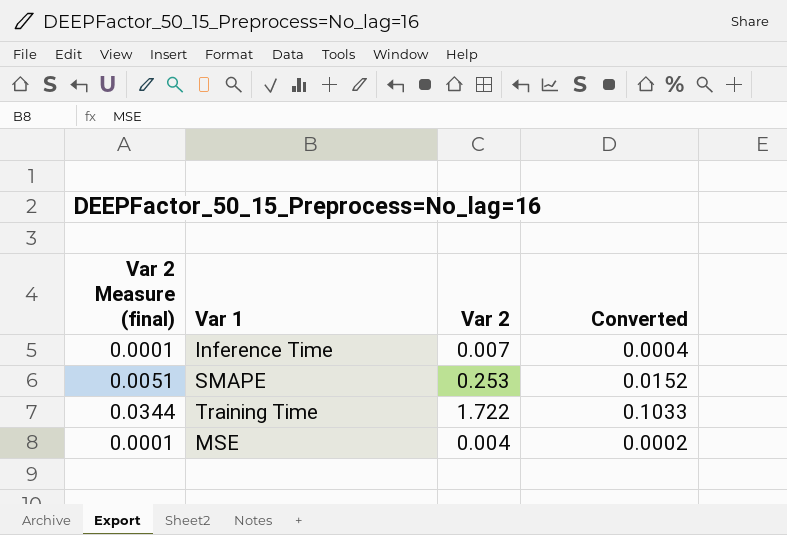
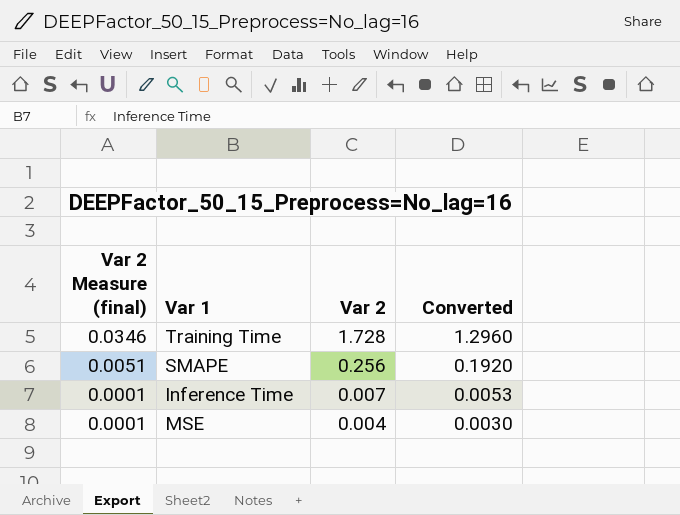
row order: none -> Var 2 Measure (final) descending
column Converted | formula: [Var 2] * 0.06 -> [Var 2] * 0.75
Training Time | Var 2 Measure (final): 0.0344 -> 0.0346
Training Time | Var 2: 1.722 -> 1.728
SMAPE | Var 2: 0.253 -> 0.256

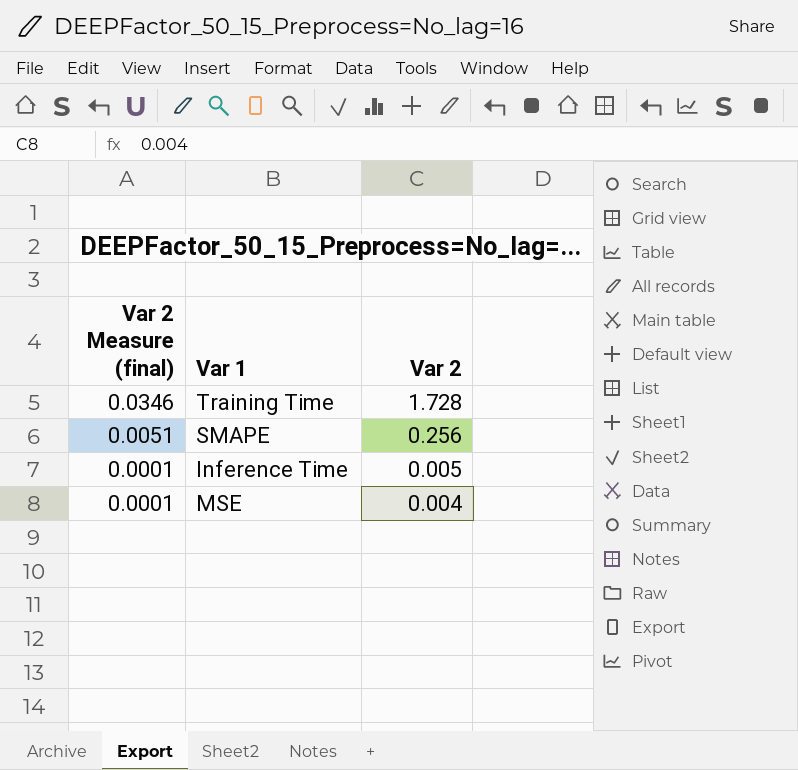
column Converted | formula: [Var 2] * 0.75 -> none
Inference Time | Var 2: 0.007 -> 0.005

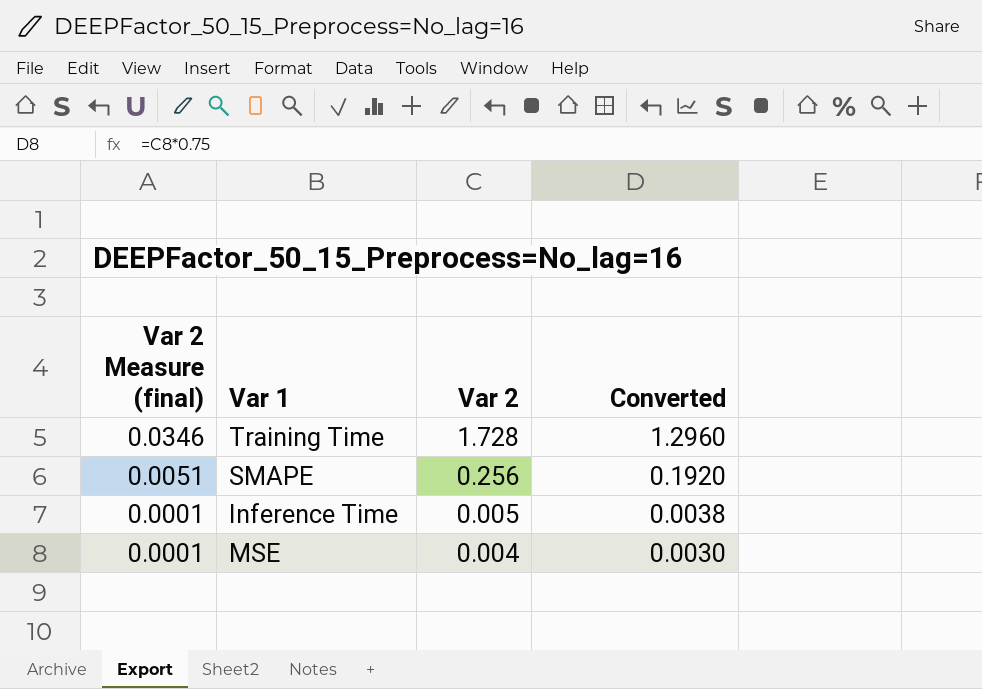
column Converted | formula: none -> [Var 2] * 0.75

